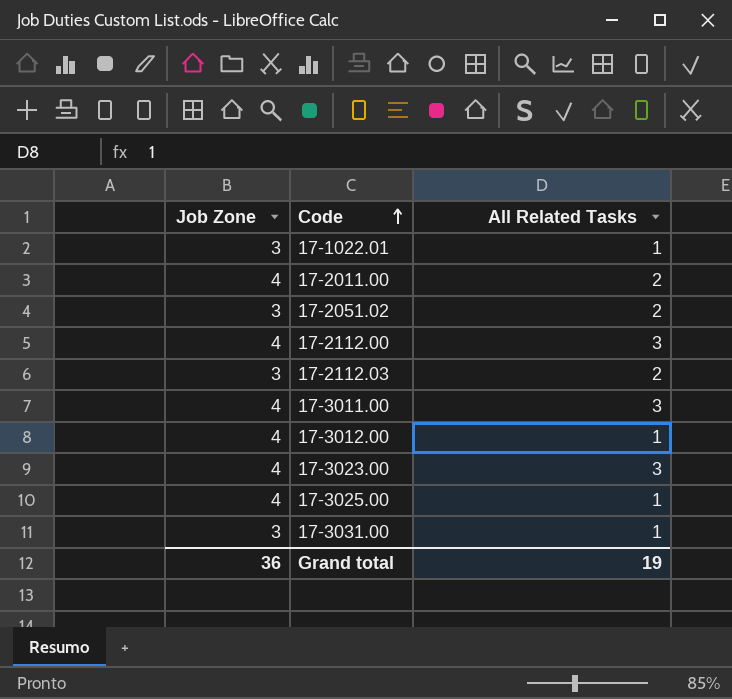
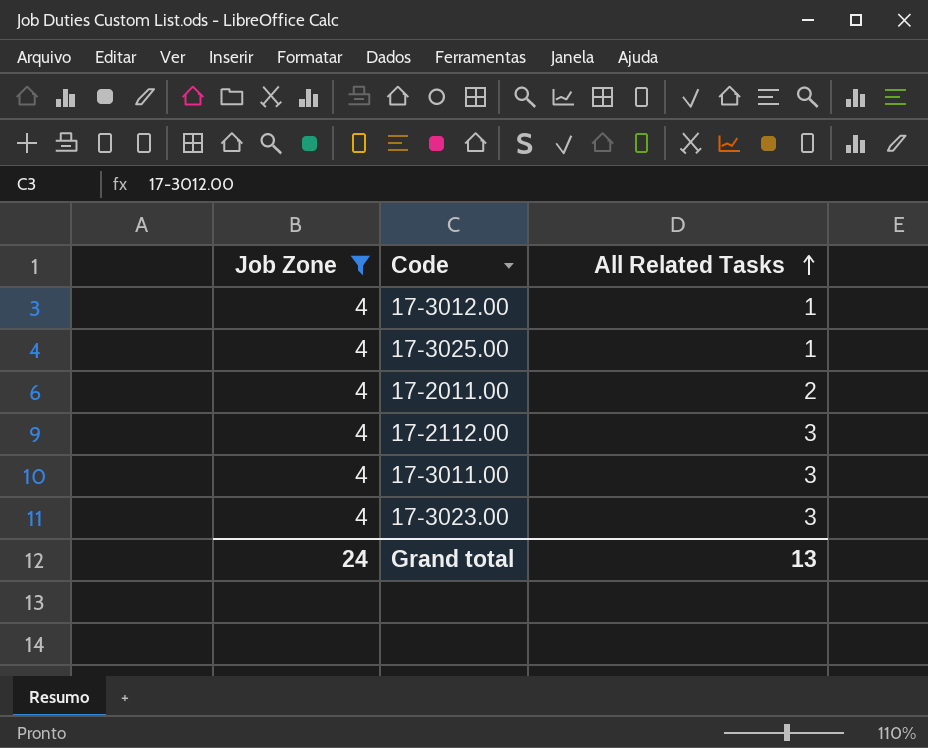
filter: none -> Job Zone = 4
row order: Code ascending -> All Related Tasks ascending
Grand total | Job Zone: 36 -> 24
Grand total | All Related Tasks: 19 -> 13

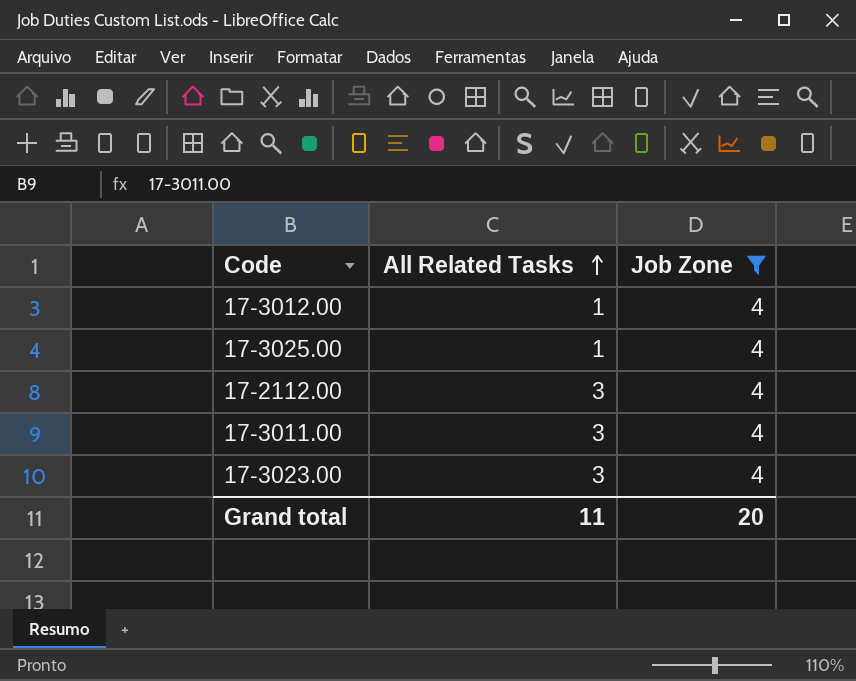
column Job Zone | position: 1 -> 3
row 17-2011.00: 4 | 2 -> none
Grand total | All Related Tasks: 13 -> 11
Grand total | Job Zone: 24 -> 20

